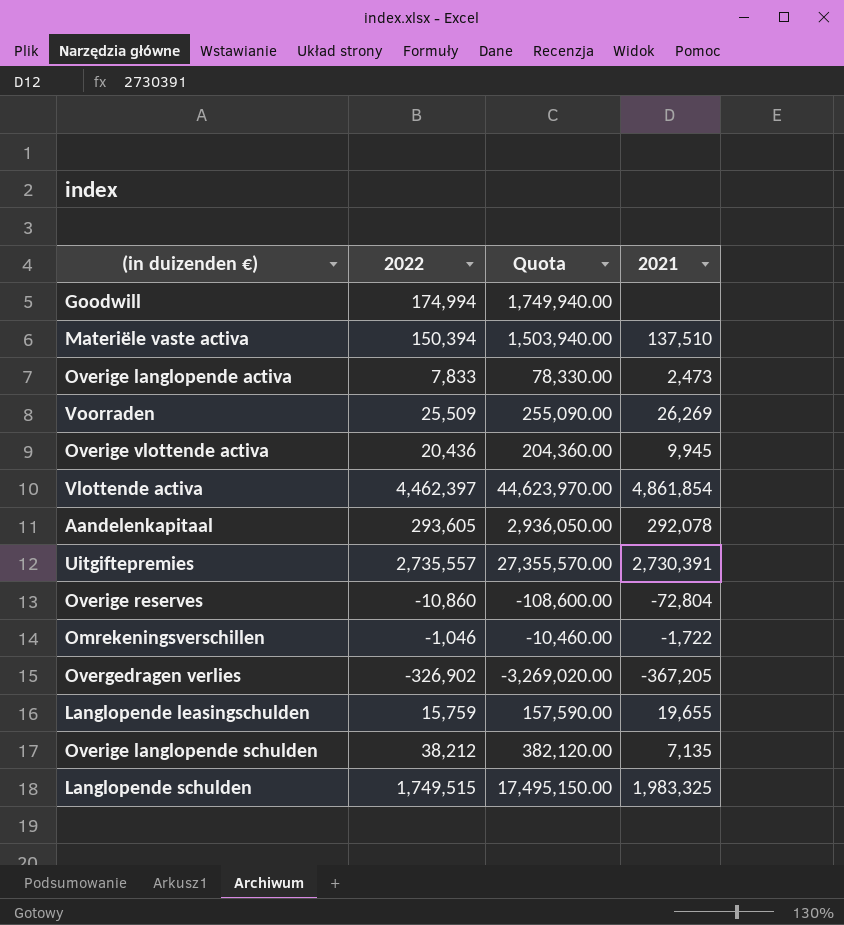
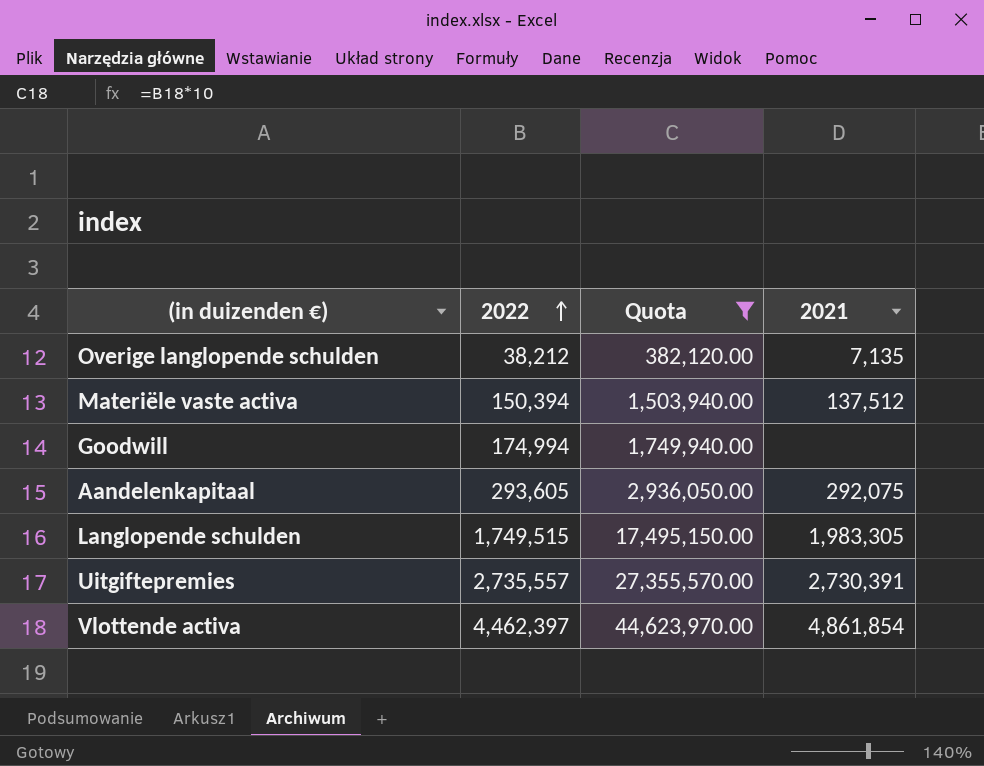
filter: none -> Quota >= 382,120.00
row order: none -> 2022 ascending
Materiële vaste activa | 2021: 137,510 -> 137,512
Aandelenkapitaal | 2021: 292,078 -> 292,075
Langlopende schulden | 2021: 1,983,325 -> 1,983,305

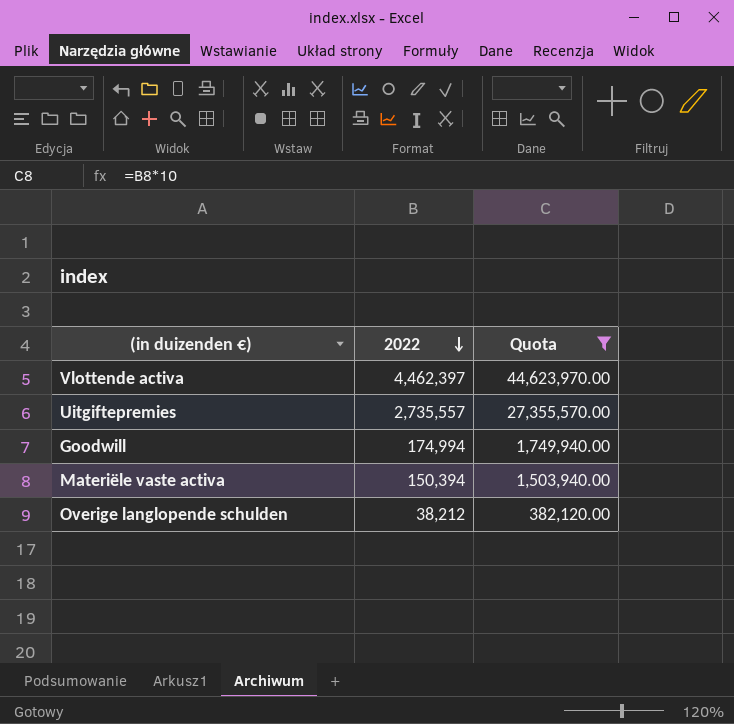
row order: 2022 ascending -> 2022 descending
column 2021 | position: 4 -> none
row Aandelenkapitaal: 293,605 | 2,936,050.00 | 292,075 -> none
row Langlopende schulden: 1,749,515 | 17,495,150.00 | 1,983,305 -> none

